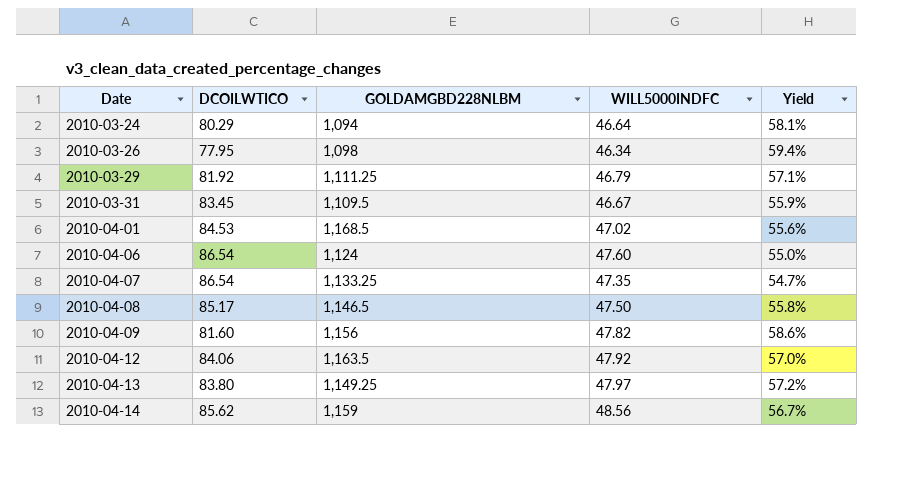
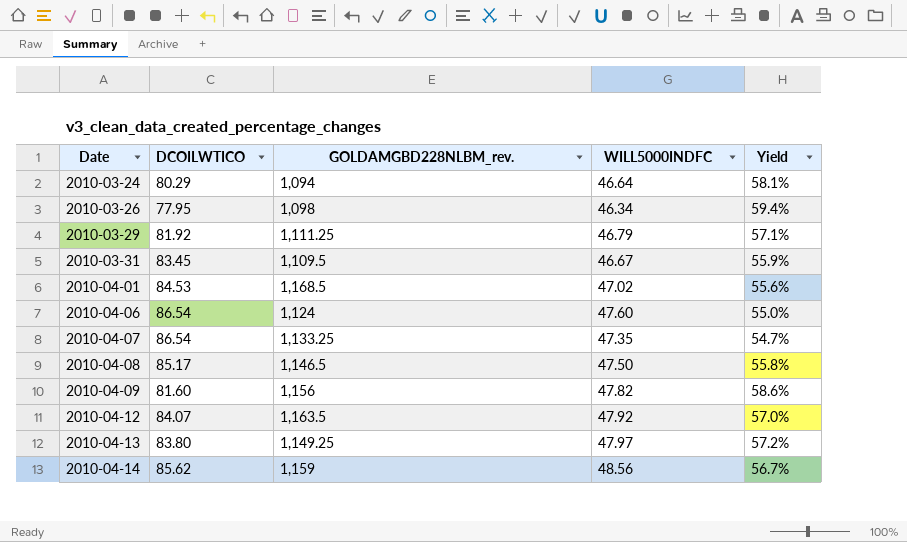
column name: GOLDAMGBD228NLBM -> GOLDAMGBD228NLBM_rev.
2010-04-12 | DCOILWTICO: 84.06 -> 84.07

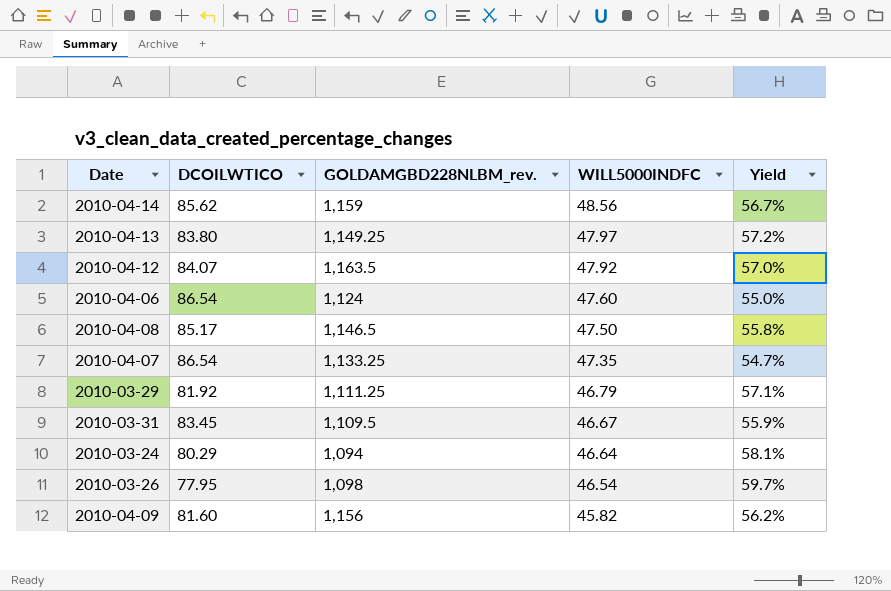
row order: Date ascending -> WILL5000INDFC descending
row 2010-04-01: 84.53 | 1,168.5 | 47.02 | 55.6% -> none
2010-03-26 | WILL5000INDFC: 46.34 -> 46.54
2010-03-26 | Yield: 59.4% -> 59.7%
2010-04-09 | WILL5000INDFC: 47.82 -> 45.82
2010-04-09 | Yield: 58.6% -> 56.2%

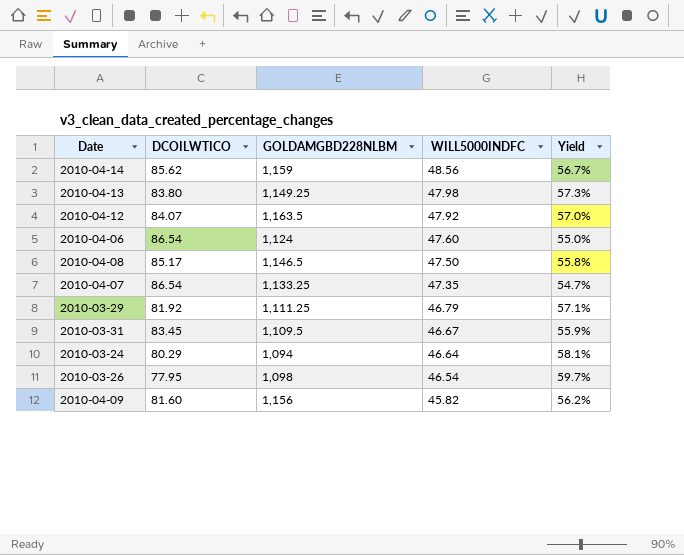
column name: GOLDAMGBD228NLBM_rev. -> GOLDAMGBD228NLBM
2010-04-13 | WILL5000INDFC: 47.97 -> 47.98
2010-04-13 | Yield: 57.2% -> 57.3%

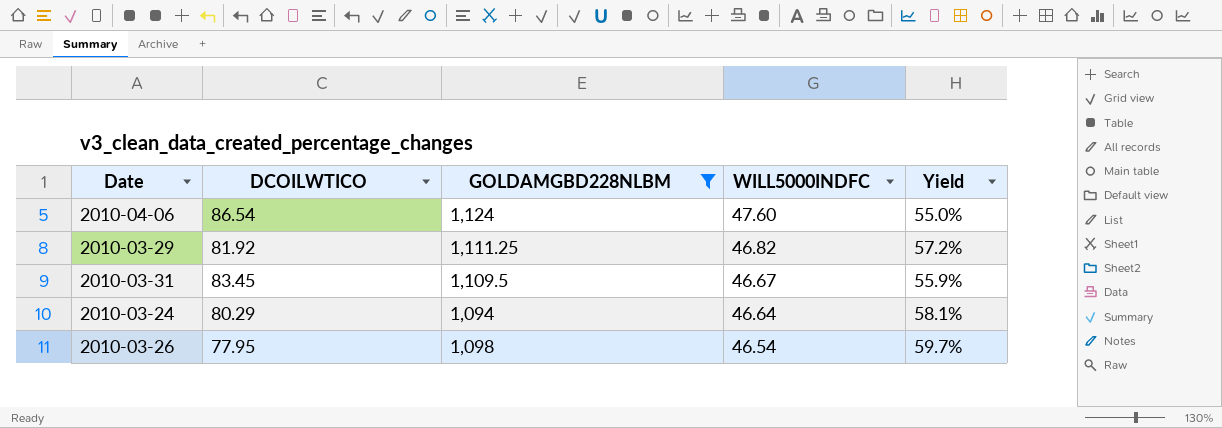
filter: none -> GOLDAMGBD228NLBM <= 1,124
2010-03-29 | WILL5000INDFC: 46.79 -> 46.82
2010-03-29 | Yield: 57.1% -> 57.2%

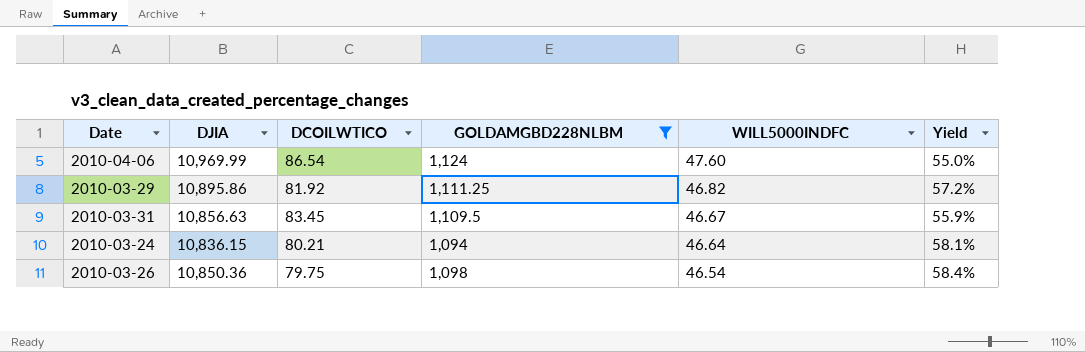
column DJIA | position: none -> 2
2010-03-24 | DCOILWTICO: 80.29 -> 80.21
2010-03-26 | DCOILWTICO: 77.95 -> 79.75
2010-03-26 | Yield: 59.7% -> 58.4%

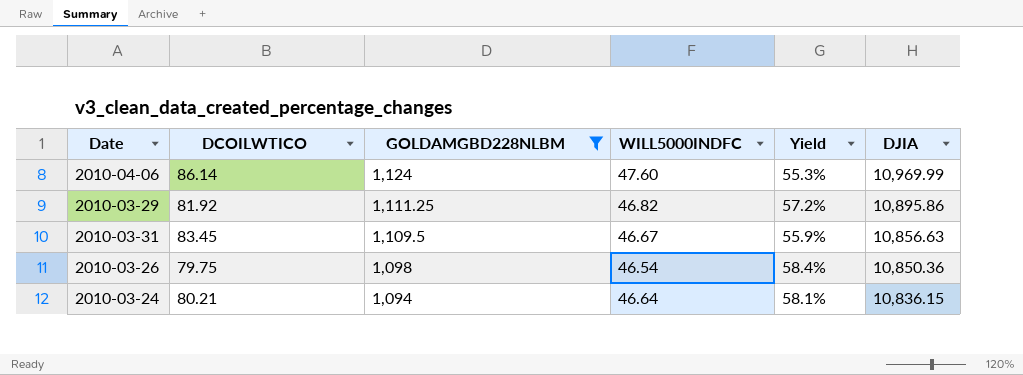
row order: WILL5000INDFC descending -> GOLDAMGBD228NLBM descending
column DJIA | position: 2 -> 6
2010-04-06 | DCOILWTICO: 86.54 -> 86.14
2010-04-06 | Yield: 55.0% -> 55.3%

